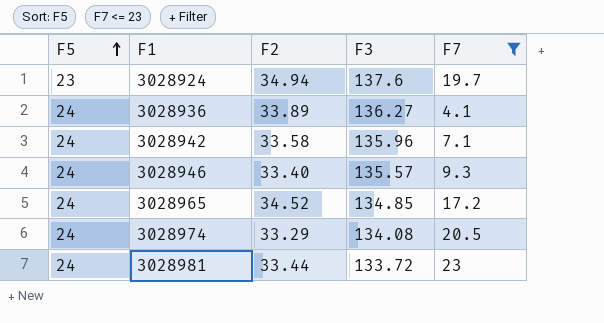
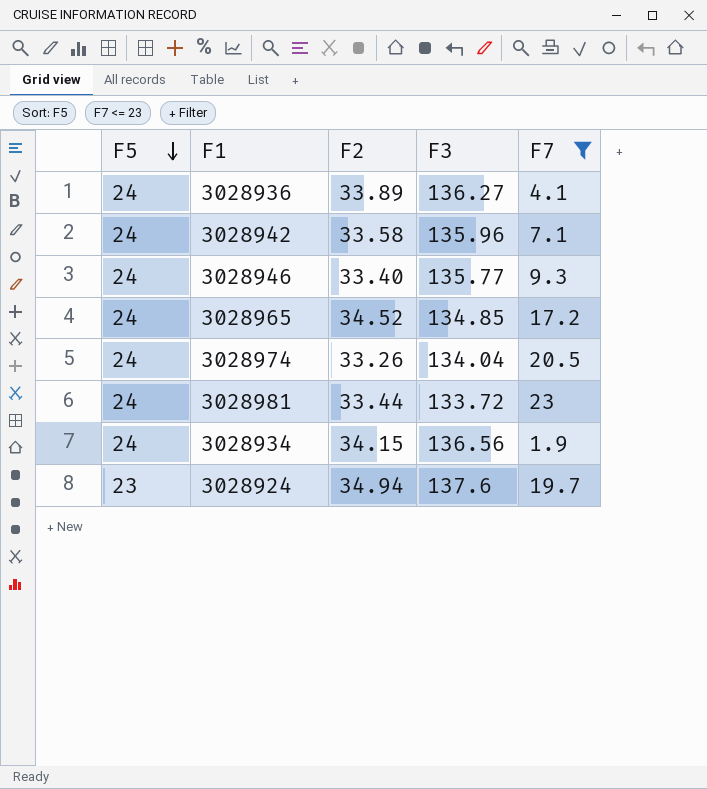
row order: F5 ascending -> F5 descending
3028946 | F3: 135.57 -> 135.77
3028974 | F2: 33.29 -> 33.26
3028974 | F3: 134.08 -> 134.04
row 3028934: none -> 24 | 34.15 | 136.56 | 1.9

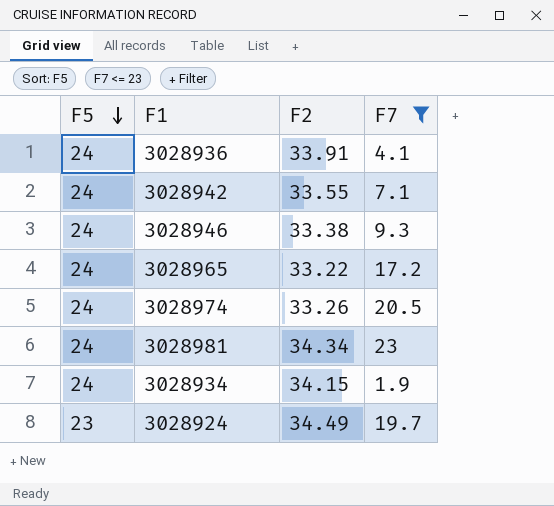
column F3 | position: 4 -> none
3028936 | F2: 33.89 -> 33.91
3028942 | F2: 33.58 -> 33.55
3028946 | F2: 33.40 -> 33.38
3028965 | F2: 34.52 -> 33.22
3028981 | F2: 33.44 -> 34.34
3028924 | F2: 34.94 -> 34.49

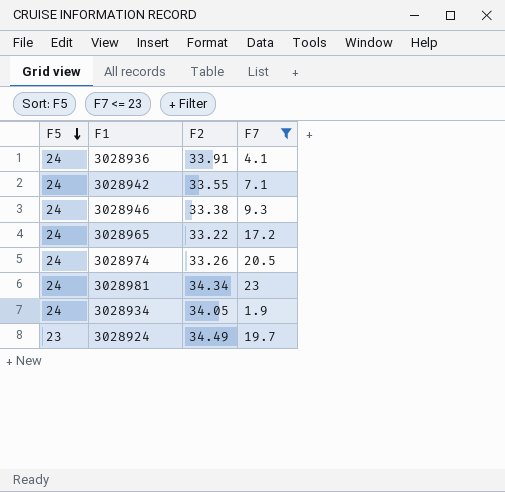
3028934 | F2: 34.15 -> 34.05

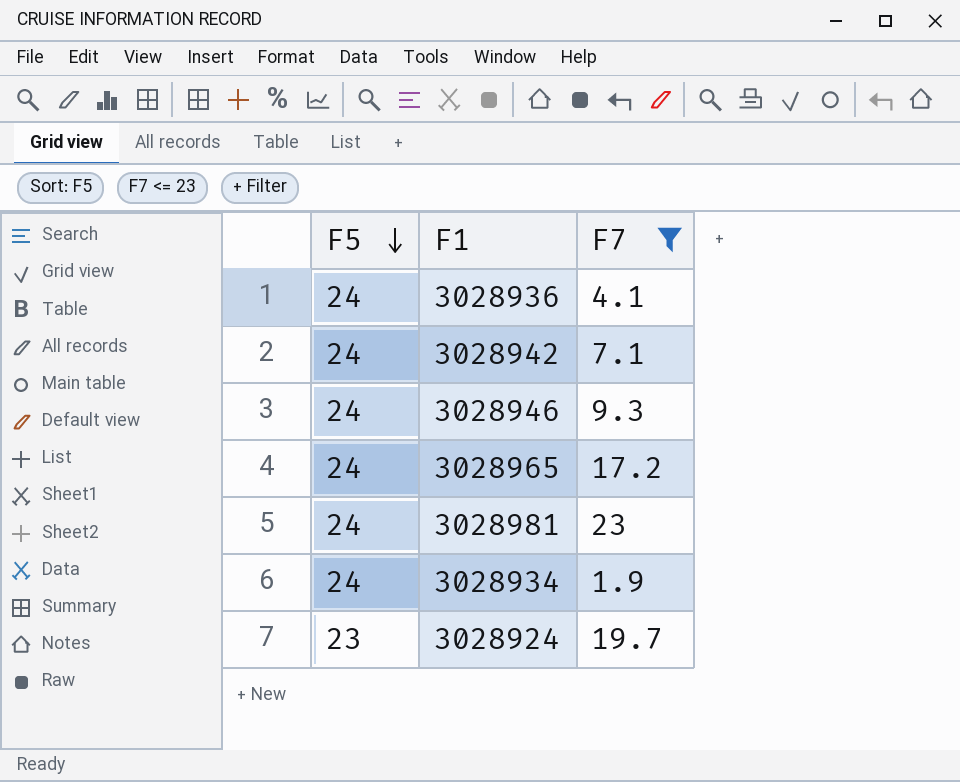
column F2 | position: 3 -> none
row 3028974: 24 | 33.26 | 20.5 -> none

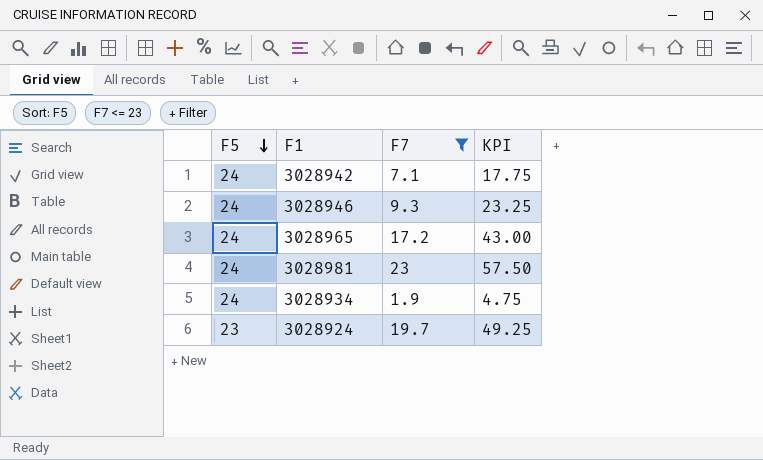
column KPI | formula: none -> [F7] * 2.5
row 3028936: 24 | 4.1 -> none

